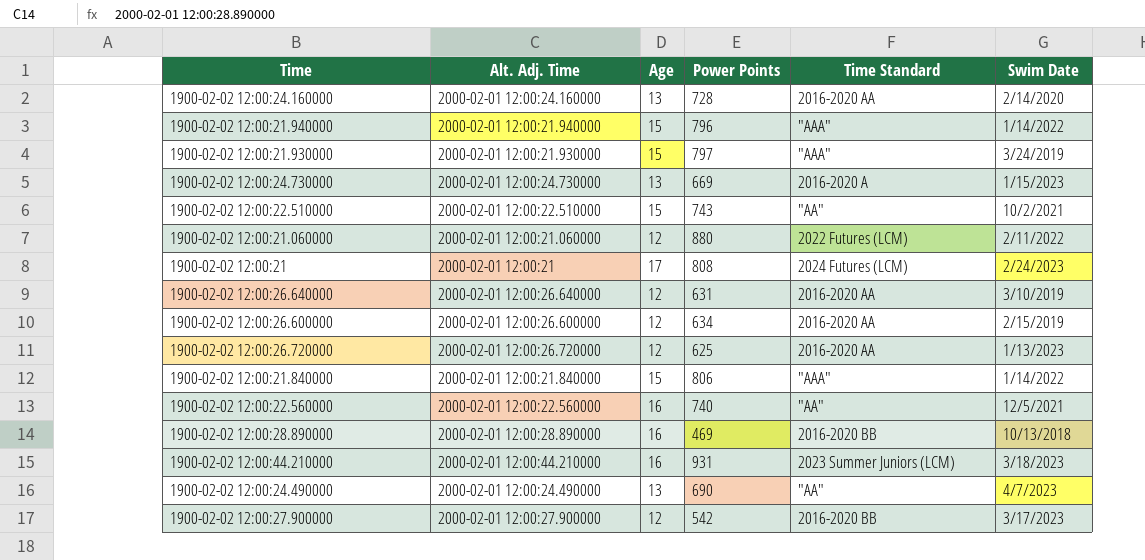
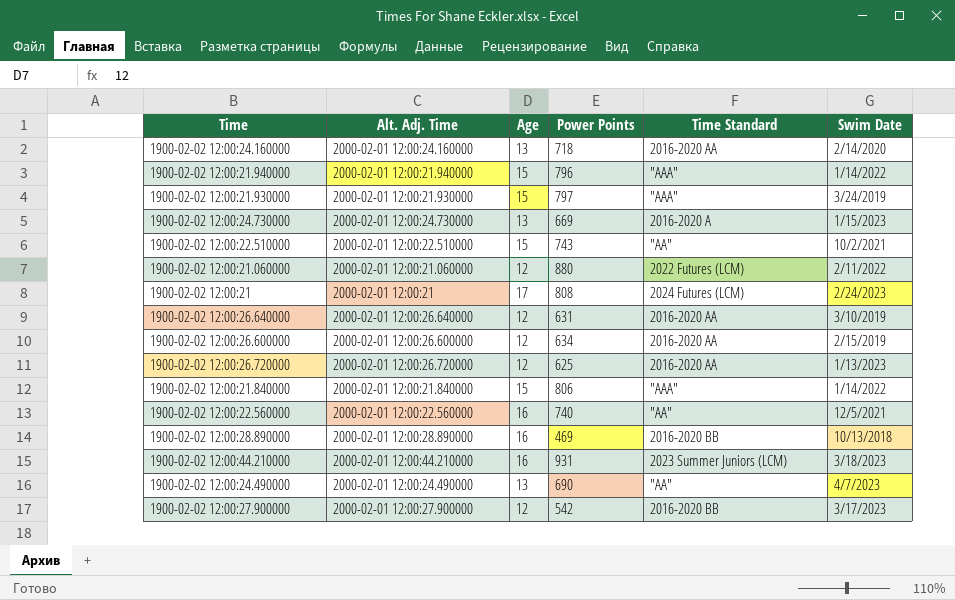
1900-02-02 12:00:24.160000 | Power Points: 728 -> 718

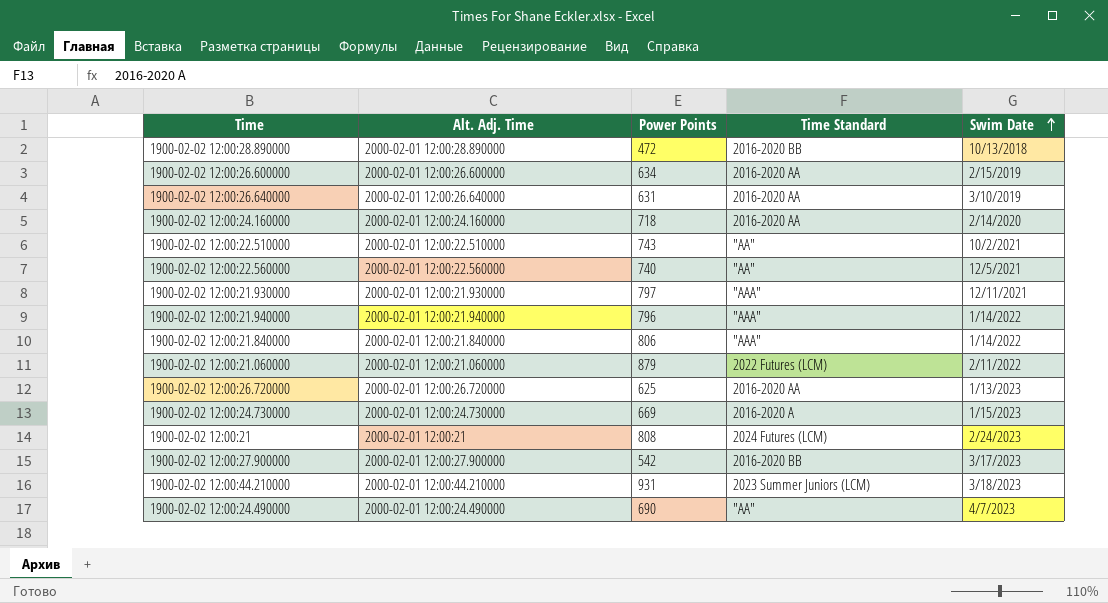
row order: none -> Swim Date ascending
column Age | position: 3 -> none
1900-02-02 12:00:28.890000 | Power Points: 469 -> 472
1900-02-02 12:00:21.930000 | Swim Date: 3/24/2019 -> 12/11/2021
1900-02-02 12:00:21.060000 | Power Points: 880 -> 879

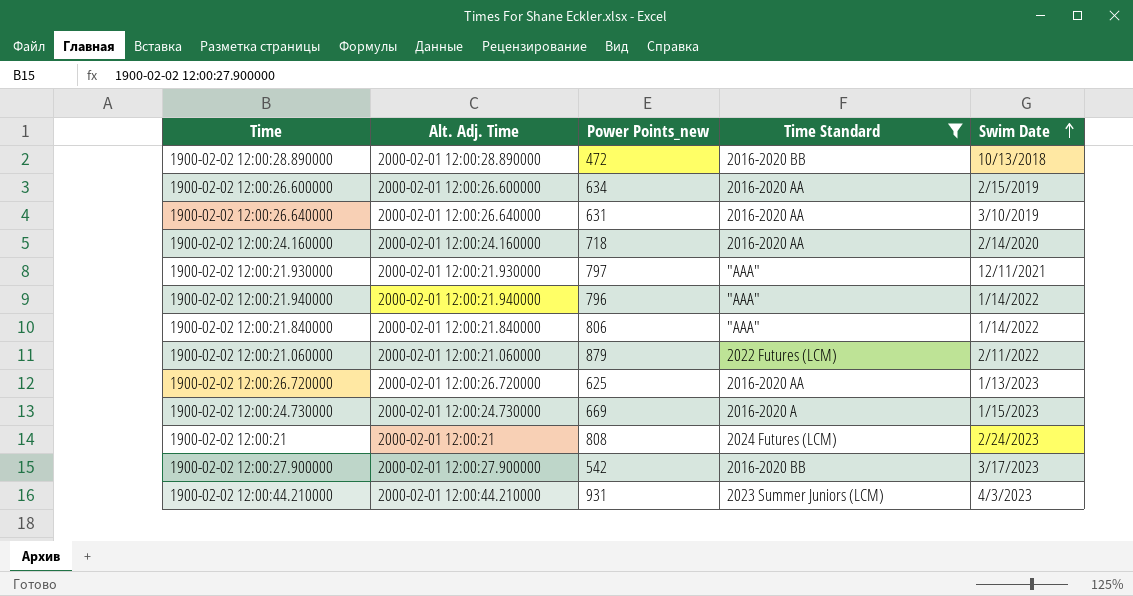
filter: none -> Time Standard != "AA"
column name: Power Points -> Power Points_new
1900-02-02 12:00:44.210000 | Swim Date: 3/18/2023 -> 4/3/2023

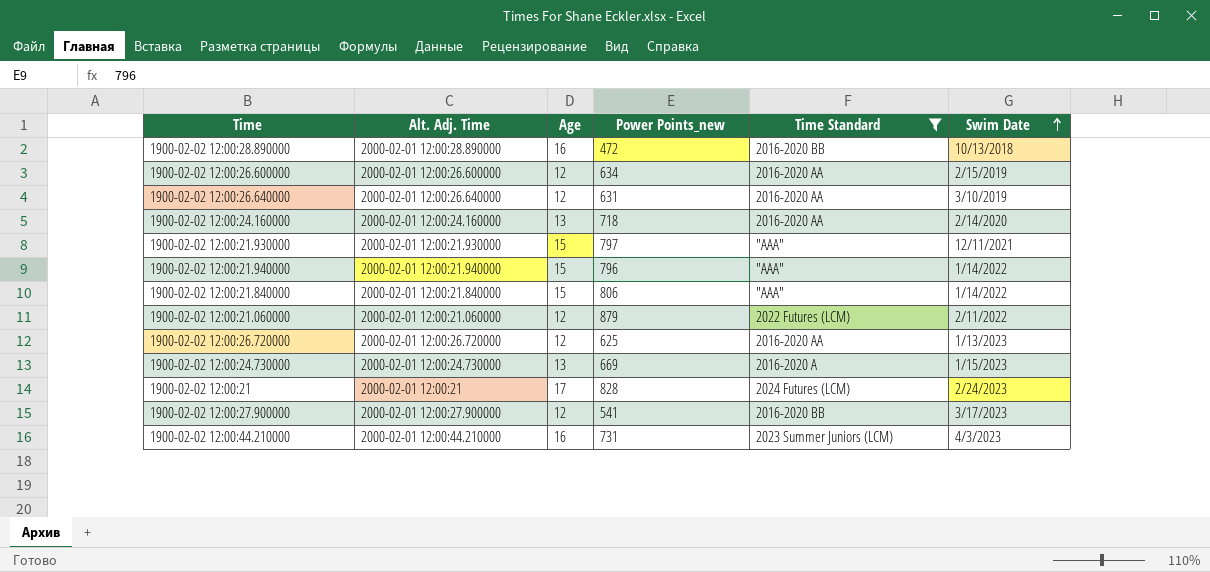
column Age | position: none -> 3
1900-02-02 12:00:21 | Power Points_new: 808 -> 828
1900-02-02 12:00:27.900000 | Power Points_new: 542 -> 541
1900-02-02 12:00:44.210000 | Power Points_new: 931 -> 731

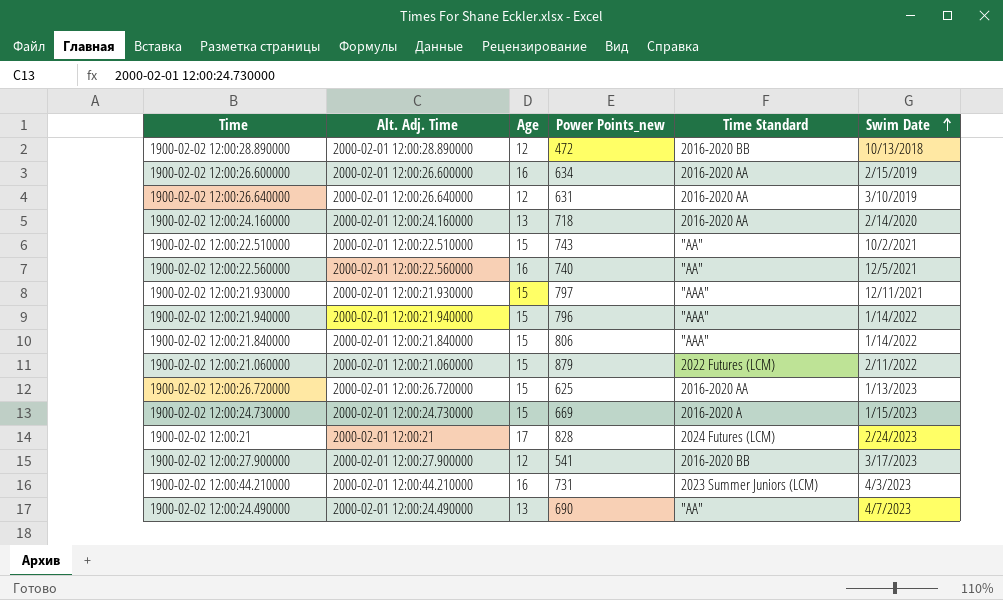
filter: Time Standard != "AA" -> none
1900-02-02 12:00:28.890000 | Age: 16 -> 12
1900-02-02 12:00:26.600000 | Age: 12 -> 16
1900-02-02 12:00:21.060000 | Age: 12 -> 15
1900-02-02 12:00:26.720000 | Age: 12 -> 15
1900-02-02 12:00:24.730000 | Age: 13 -> 15

